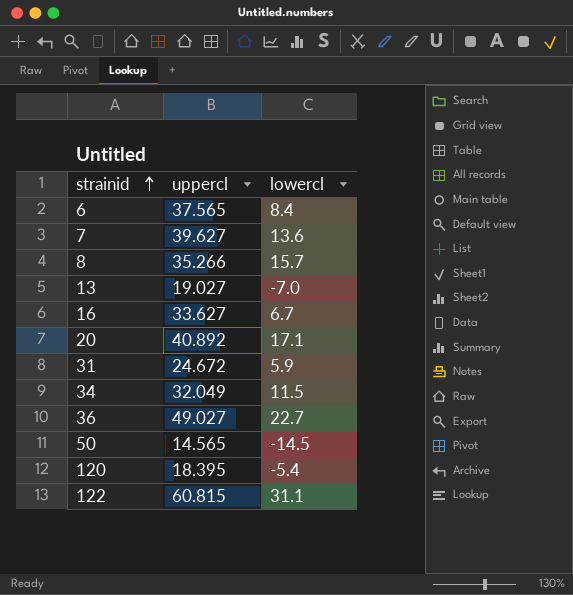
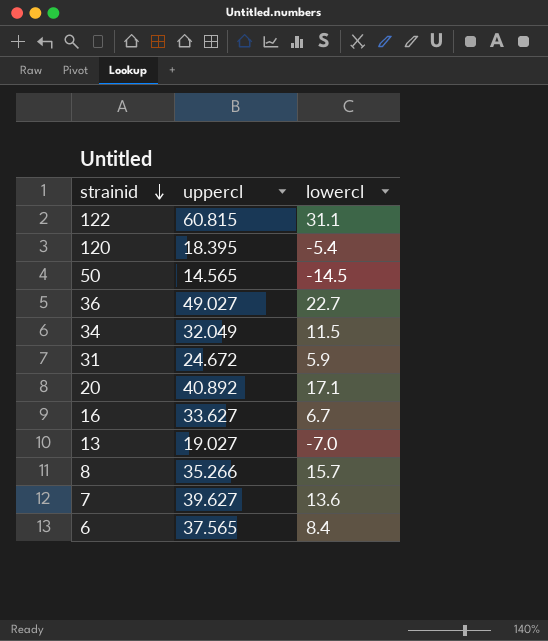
row order: strainid ascending -> strainid descending

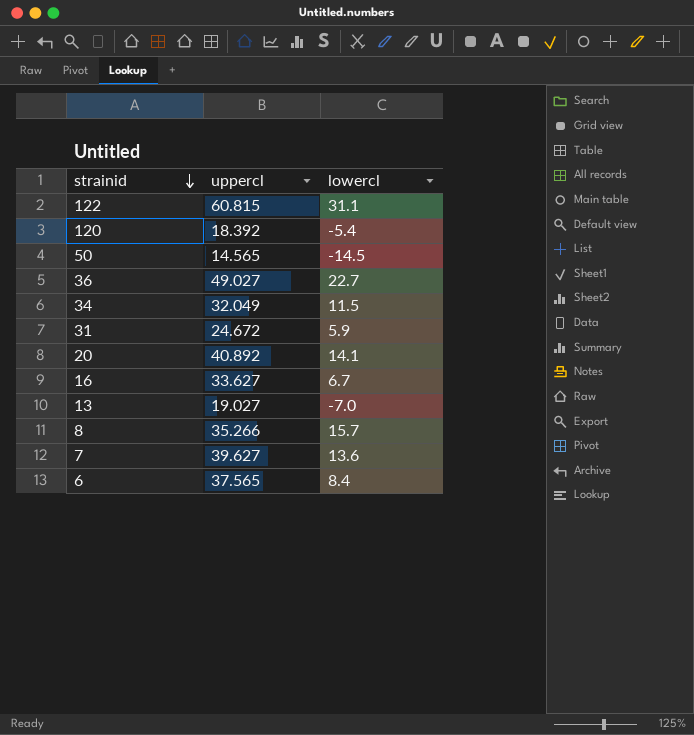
120 | uppercl: 18.395 -> 18.392
20 | lowercl: 17.1 -> 14.1

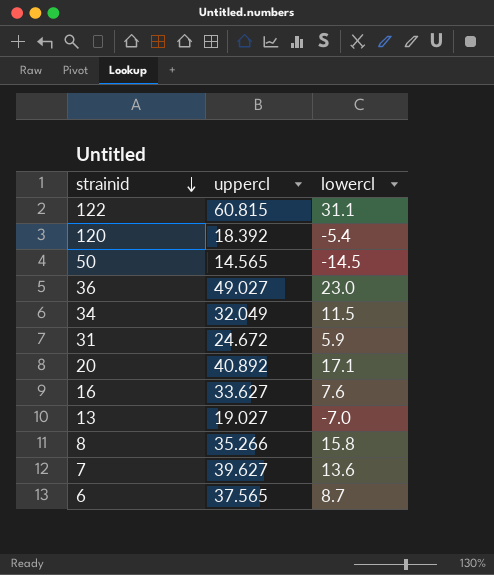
36 | lowercl: 22.7 -> 23.0
20 | lowercl: 14.1 -> 17.1
16 | lowercl: 6.7 -> 7.6
8 | lowercl: 15.7 -> 15.8
6 | lowercl: 8.4 -> 8.7

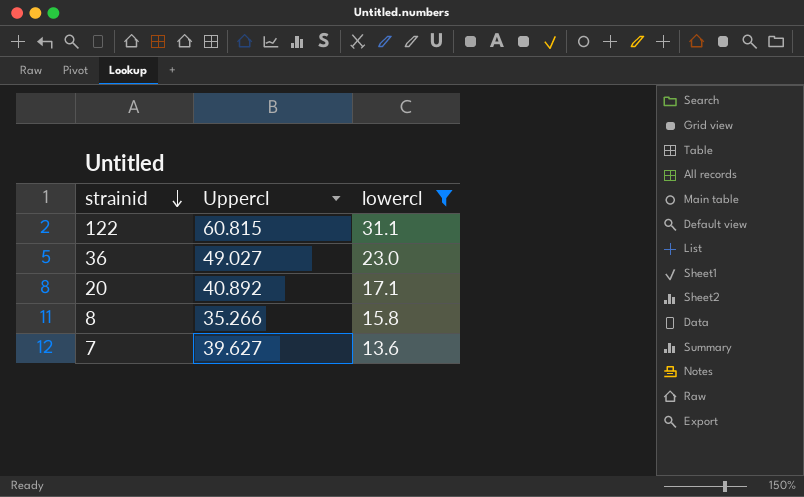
filter: none -> lowercl >= 13.6
column name: uppercl -> Uppercl

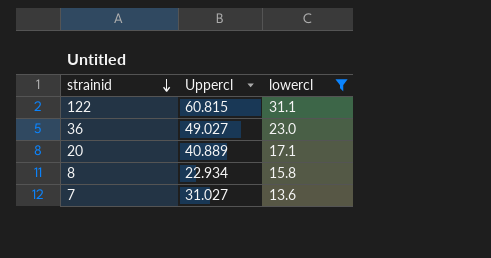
20 | Uppercl: 40.892 -> 40.889
8 | Uppercl: 35.266 -> 22.934
7 | Uppercl: 39.627 -> 31.027

